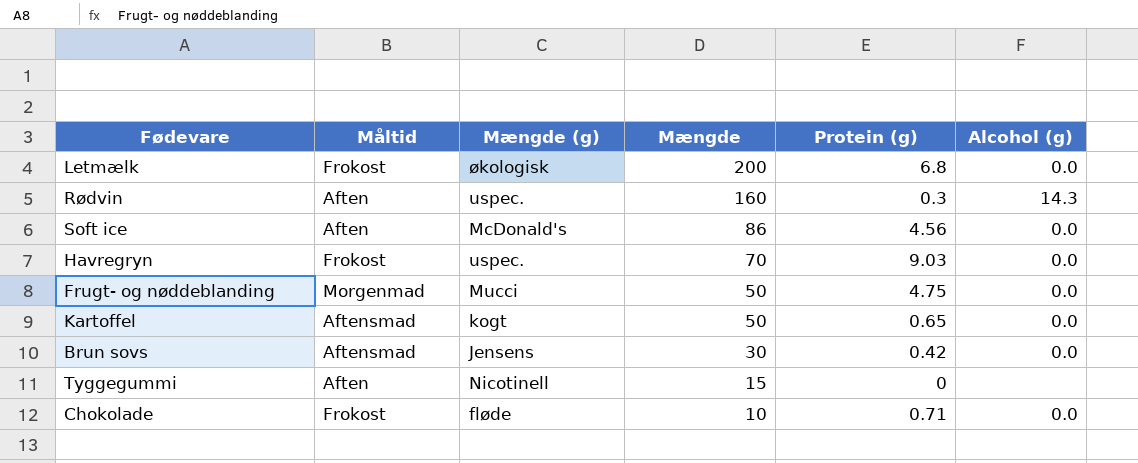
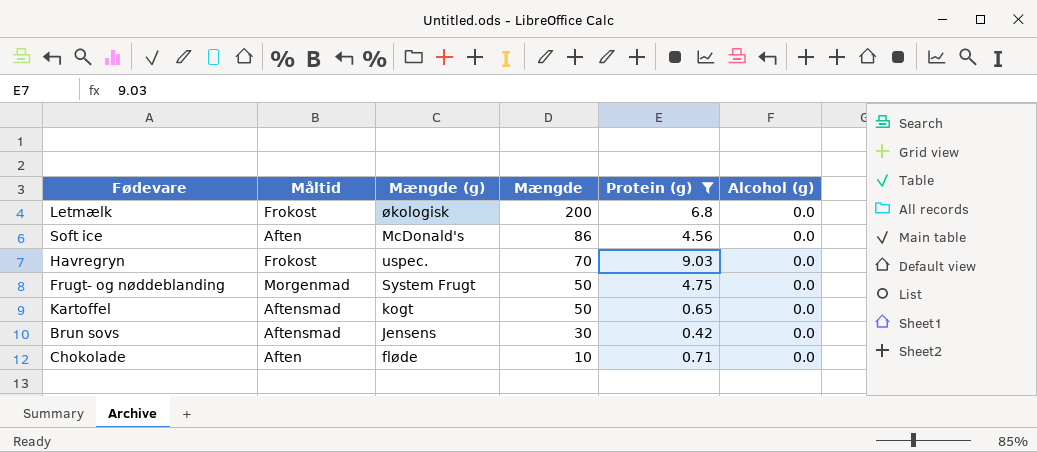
filter: none -> Protein (g) >= 0.42
Frugt- og nøddeblanding | Mængde (g): Mucci -> System Frugt
Chokolade | Måltid: Frokost -> Aften

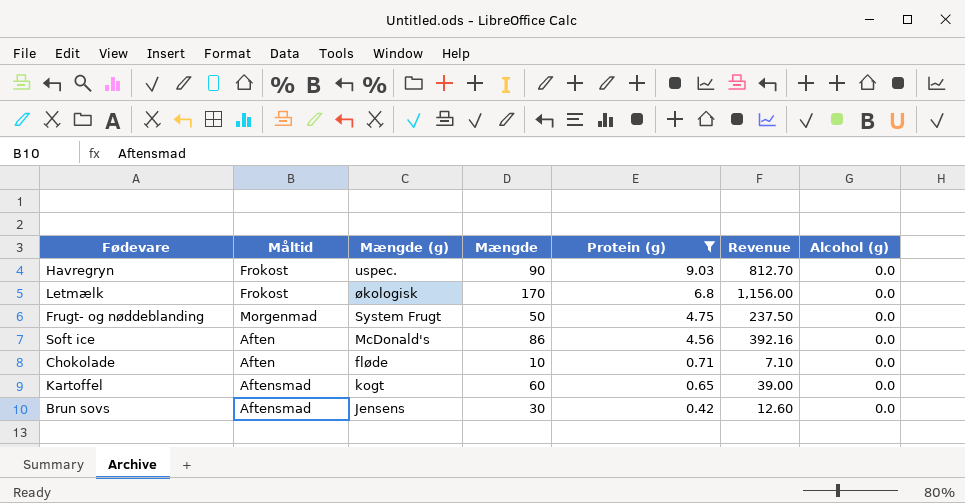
row order: Mængde descending -> Protein (g) descending
column Revenue | formula: none -> [Mængde] * [Protein (g)]
Havregryn | Mængde: 70 -> 90
Letmælk | Mængde: 200 -> 170
Kartoffel | Mængde: 50 -> 60

